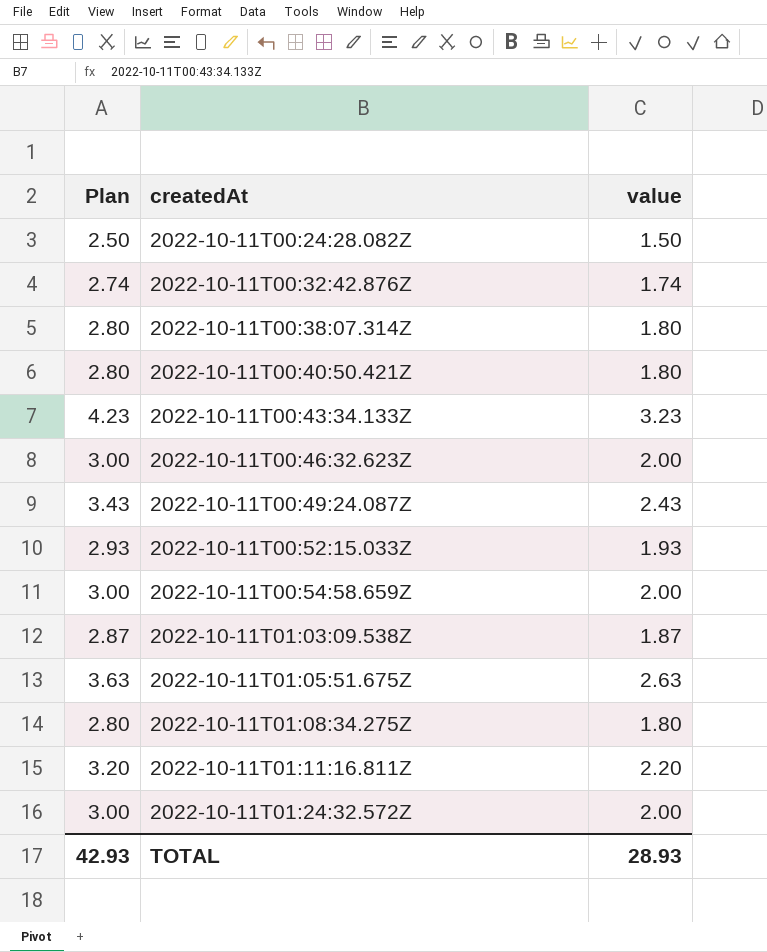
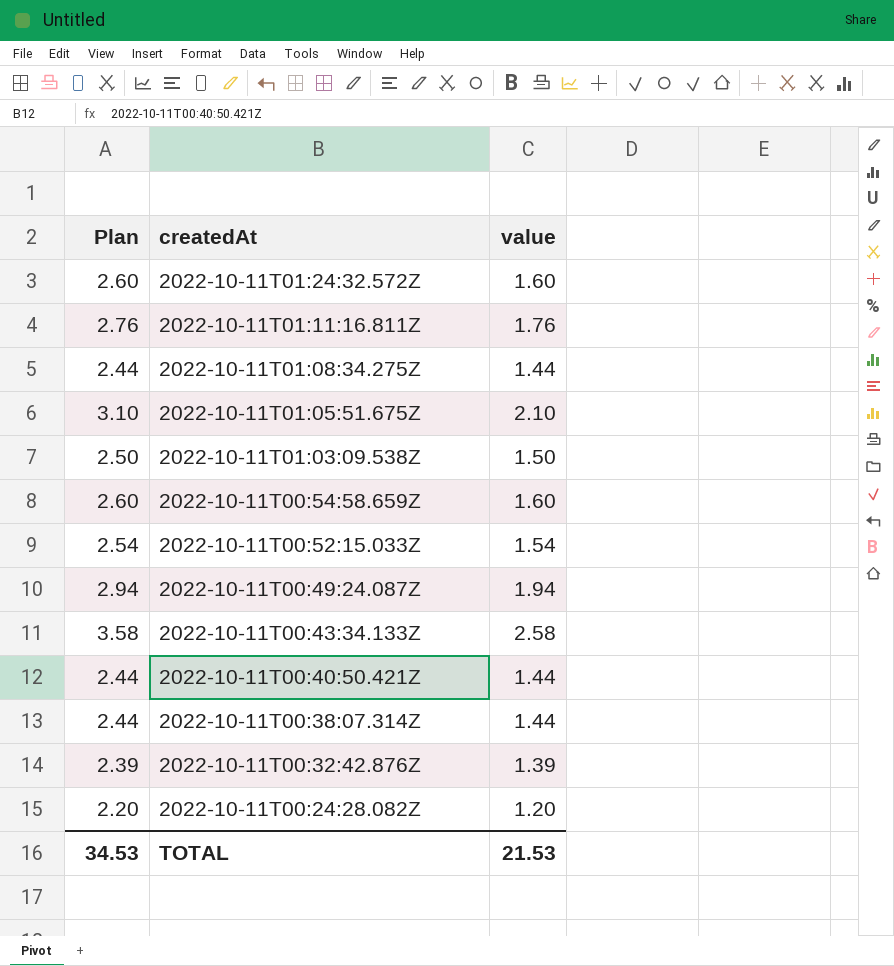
row order: createdAt ascending -> createdAt descending
row 2022-10-11T00:46:32.623Z: 3.00 | 2.00 -> none
2022-10-11T01:24:32.572Z | Plan: 3.00 -> 2.60
2022-10-11T01:24:32.572Z | value: 2.00 -> 1.60
2022-10-11T01:11:16.811Z | Plan: 3.20 -> 2.76
2022-10-11T01:11:16.811Z | value: 2.20 -> 1.76
2022-10-11T01:08:34.275Z | Plan: 2.80 -> 2.44
2022-10-11T01:08:34.275Z | value: 1.80 -> 1.44
2022-10-11T01:05:51.675Z | Plan: 3.63 -> 3.10
2022-10-11T01:05:51.675Z | value: 2.63 -> 2.10
2022-10-11T01:03:09.538Z | Plan: 2.87 -> 2.50
2022-10-11T01:03:09.538Z | value: 1.87 -> 1.50
2022-10-11T00:54:58.659Z | Plan: 3.00 -> 2.60
2022-10-11T00:54:58.659Z | value: 2.00 -> 1.60
2022-10-11T00:52:15.033Z | Plan: 2.93 -> 2.54
2022-10-11T00:52:15.033Z | value: 1.93 -> 1.54
2022-10-11T00:49:24.087Z | Plan: 3.43 -> 2.94
2022-10-11T00:49:24.087Z | value: 2.43 -> 1.94
2022-10-11T00:43:34.133Z | Plan: 4.23 -> 3.58
2022-10-11T00:43:34.133Z | value: 3.23 -> 2.58
2022-10-11T00:40:50.421Z | Plan: 2.80 -> 2.44
2022-10-11T00:40:50.421Z | value: 1.80 -> 1.44
2022-10-11T00:38:07.314Z | Plan: 2.80 -> 2.44
2022-10-11T00:38:07.314Z | value: 1.80 -> 1.44
2022-10-11T00:32:42.876Z | Plan: 2.74 -> 2.39
2022-10-11T00:32:42.876Z | value: 1.74 -> 1.39
2022-10-11T00:24:28.082Z | Plan: 2.50 -> 2.20
2022-10-11T00:24:28.082Z | value: 1.50 -> 1.20
TOTAL | Plan: 42.93 -> 34.53
TOTAL | value: 28.93 -> 21.53

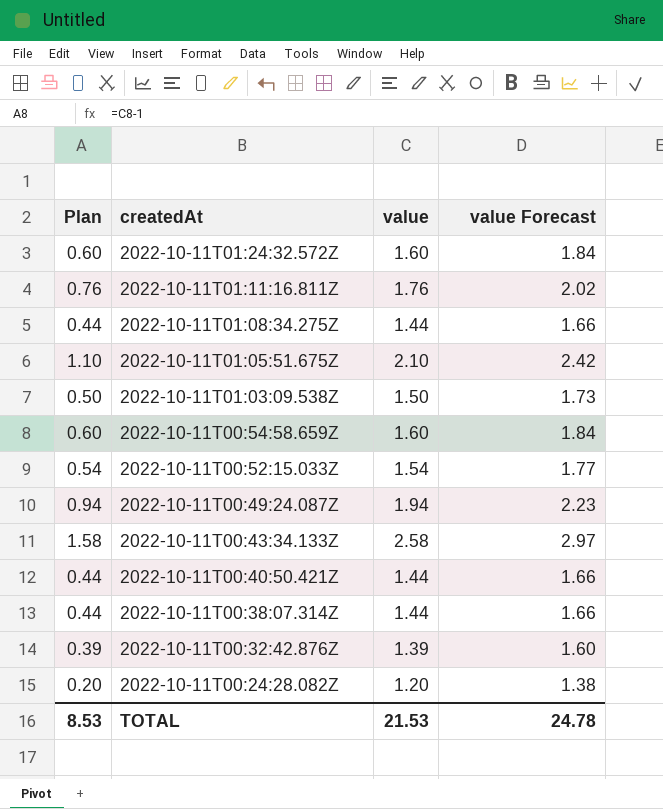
column Plan | formula: [value] + 1 -> [value] - 1
column value Forecast | formula: none -> [value] * 1.15
TOTAL | Plan: 34.53 -> 8.53

